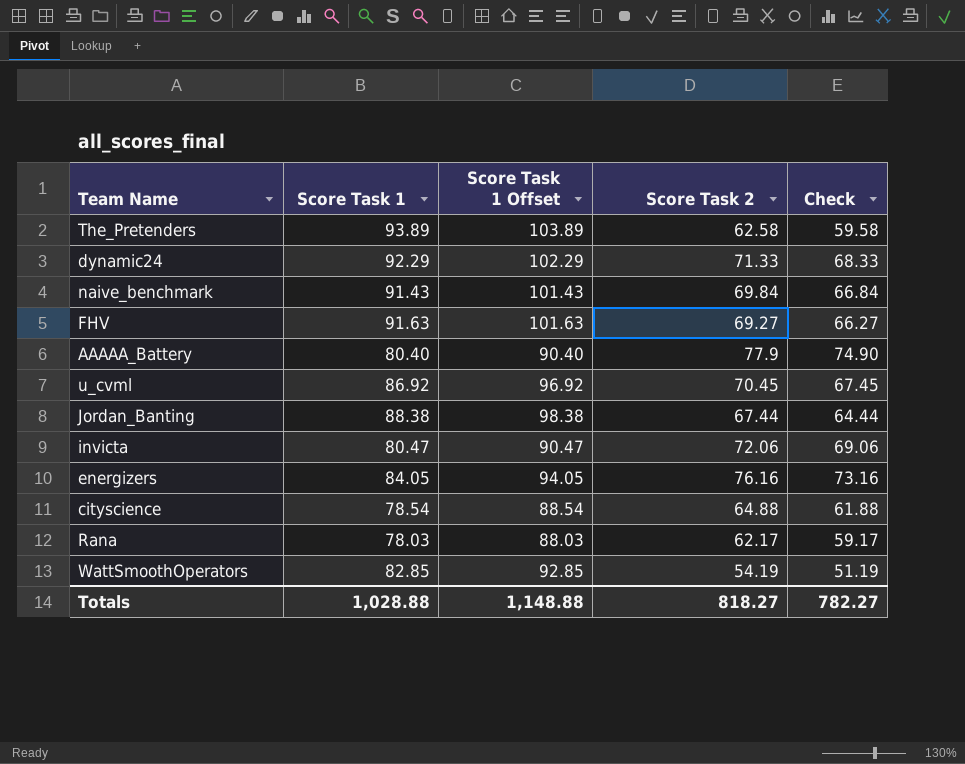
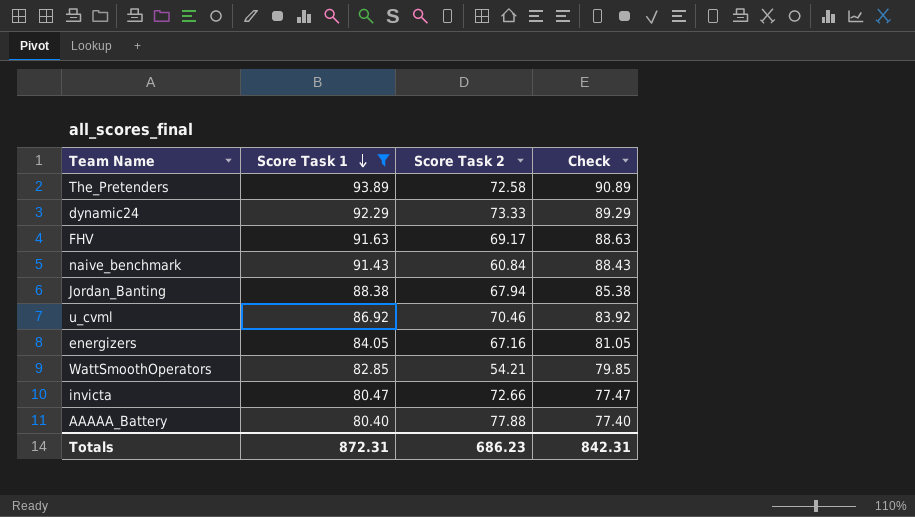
filter: none -> Score Task 1 >= 80.40
row order: none -> Score Task 1 descending
column Score Task 1 Offset | formula: [Score Task 1] + 10 -> none
column Check | formula: [Score Task 2] - 3 -> [Score Task 1] - 3
The_Pretenders | Score Task 2: 62.58 -> 72.58
dynamic24 | Score Task 2: 71.33 -> 73.33
FHV | Score Task 2: 69.27 -> 69.17
naive_benchmark | Score Task 2: 69.84 -> 60.84
Jordan_Banting | Score Task 2: 67.44 -> 67.94
u_cvml | Score Task 2: 70.45 -> 70.46
energizers | Score Task 2: 76.16 -> 67.16
WattSmoothOperators | Score Task 2: 54.19 -> 54.21
invicta | Score Task 2: 72.06 -> 72.66
AAAAA_Battery | Score Task 2: 77.9 -> 77.88
Totals | Score Task 1: 1,028.88 -> 872.31
Totals | Score Task 2: 818.27 -> 686.23
Totals | Check: 782.27 -> 842.31

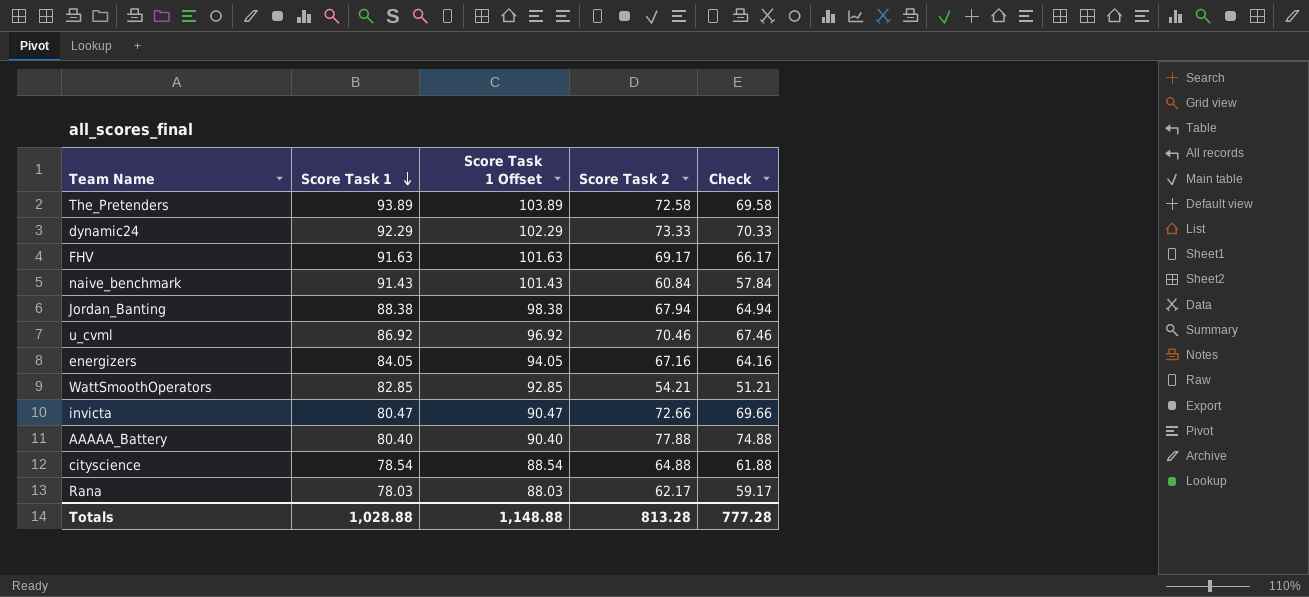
filter: Score Task 1 >= 80.40 -> none
column Score Task 1 Offset | formula: none -> [Score Task 1] + 10
column Check | formula: [Score Task 1] - 3 -> [Score Task 2] - 3
Totals | Score Task 1: 872.31 -> 1,028.88
Totals | Score Task 2: 686.23 -> 813.28
Totals | Check: 842.31 -> 777.28

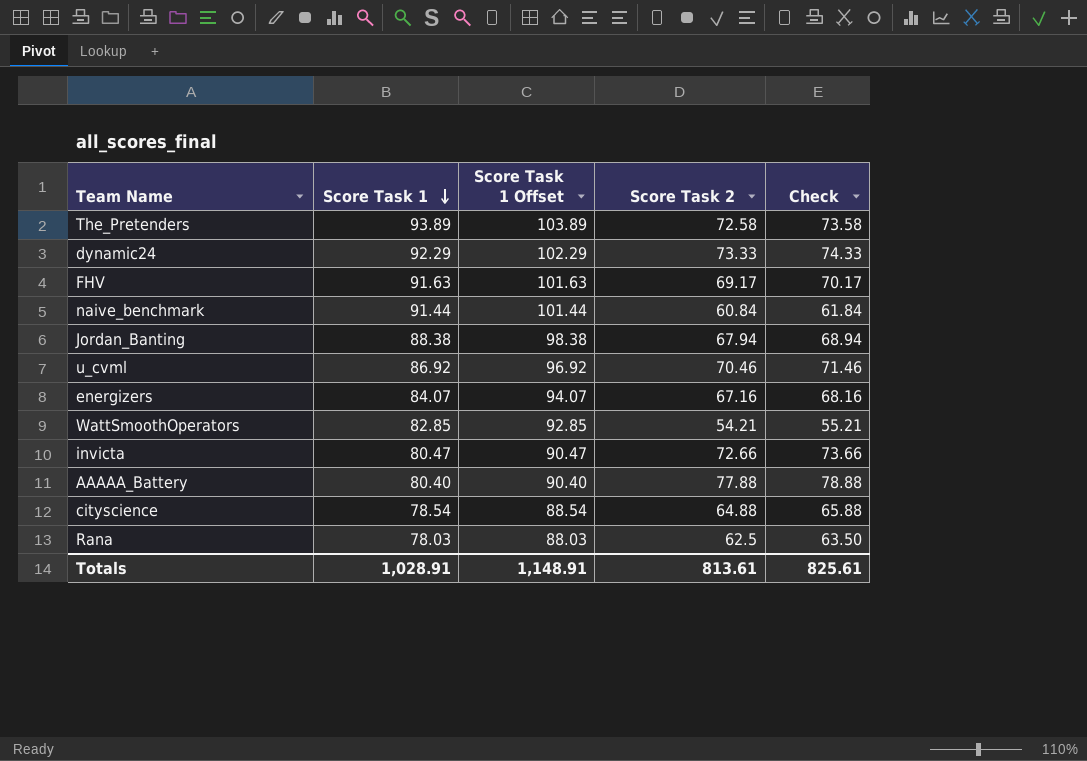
column Check | formula: [Score Task 2] - 3 -> [Score Task 2] + 1
naive_benchmark | Score Task 1: 91.43 -> 91.44
naive_benchmark | Score Task 1 Offset: 101.43 -> 101.44
energizers | Score Task 1: 84.05 -> 84.07
energizers | Score Task 1 Offset: 94.05 -> 94.07
Rana | Score Task 2: 62.17 -> 62.5
Totals | Score Task 1: 1,028.88 -> 1,028.91
Totals | Score Task 1 Offset: 1,148.88 -> 1,148.91
Totals | Score Task 2: 813.28 -> 813.61
Totals | Check: 777.28 -> 825.61

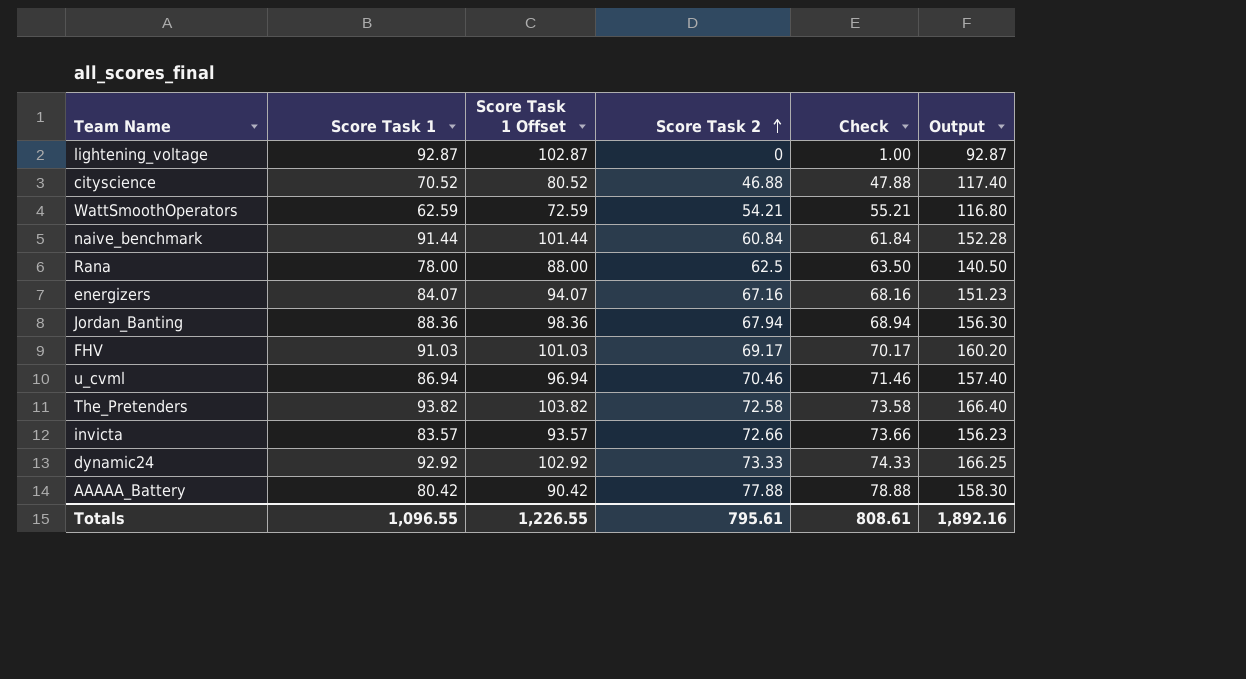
row order: Score Task 1 descending -> Score Task 2 ascending
column Output | formula: none -> [Score Task 1] + [Score Task 2]
row lightening_voltage: none -> 92.87 | 102.87 | 0 | 1.00 | 92.87
cityscience | Score Task 1: 78.54 -> 70.52
cityscience | Score Task 1 Offset: 88.54 -> 80.52
cityscience | Score Task 2: 64.88 -> 46.88
cityscience | Check: 65.88 -> 47.88
WattSmoothOperators | Score Task 1: 82.85 -> 62.59
WattSmoothOperators | Score Task 1 Offset: 92.85 -> 72.59
Rana | Score Task 1: 78.03 -> 78.00
Rana | Score Task 1 Offset: 88.03 -> 88.00
Jordan_Banting | Score Task 1: 88.38 -> 88.36
Jordan_Banting | Score Task 1 Offset: 98.38 -> 98.36
FHV | Score Task 1: 91.63 -> 91.03
FHV | Score Task 1 Offset: 101.63 -> 101.03
u_cvml | Score Task 1: 86.92 -> 86.94
u_cvml | Score Task 1 Offset: 96.92 -> 96.94
The_Pretenders | Score Task 1: 93.89 -> 93.82
The_Pretenders | Score Task 1 Offset: 103.89 -> 103.82
invicta | Score Task 1: 80.47 -> 83.57
invicta | Score Task 1 Offset: 90.47 -> 93.57
dynamic24 | Score Task 1: 92.29 -> 92.92
dynamic24 | Score Task 1 Offset: 102.29 -> 102.92
AAAAA_Battery | Score Task 1: 80.40 -> 80.42
AAAAA_Battery | Score Task 1 Offset: 90.40 -> 90.42
Totals | Score Task 1: 1,028.91 -> 1,096.55
Totals | Score Task 1 Offset: 1,148.91 -> 1,226.55
Totals | Score Task 2: 813.61 -> 795.61
Totals | Check: 825.61 -> 808.61

